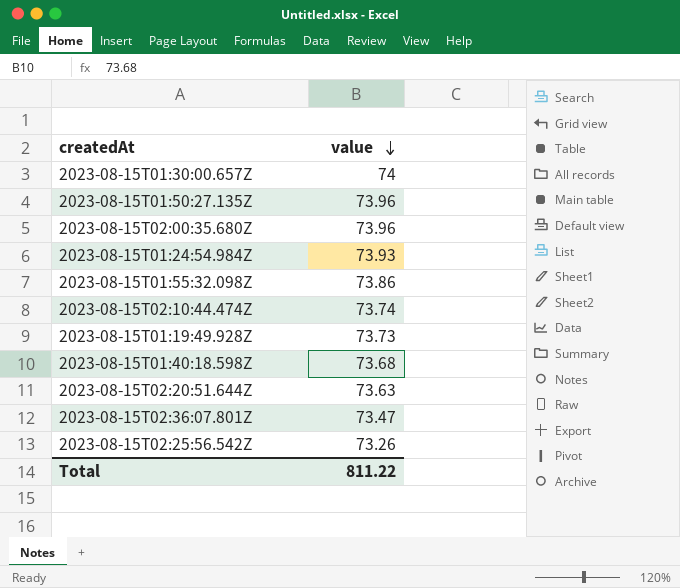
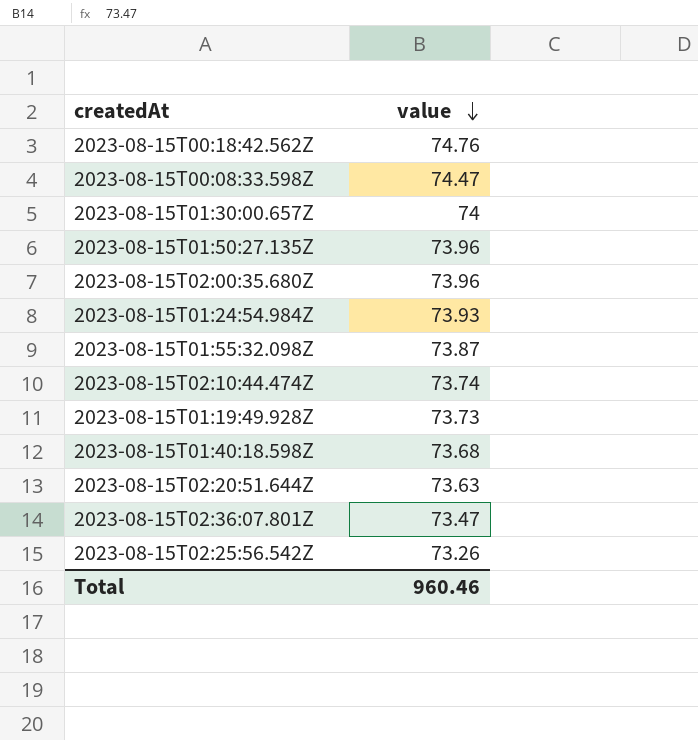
row 2023-08-15T00:18:42.562Z: none -> 74.76
row 2023-08-15T00:08:33.598Z: none -> 74.47
2023-08-15T01:55:32.098Z | value: 73.86 -> 73.87
Total | value: 811.22 -> 960.46

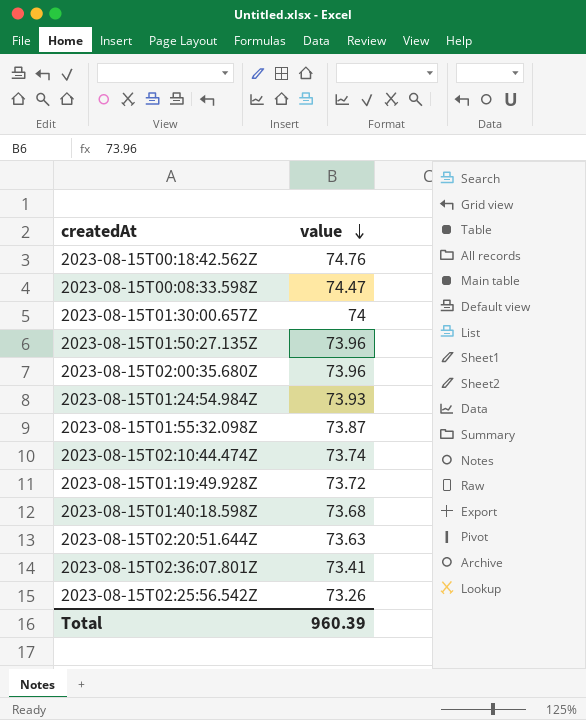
2023-08-15T01:19:49.928Z | value: 73.73 -> 73.72
2023-08-15T02:36:07.801Z | value: 73.47 -> 73.41
Total | value: 960.46 -> 960.39

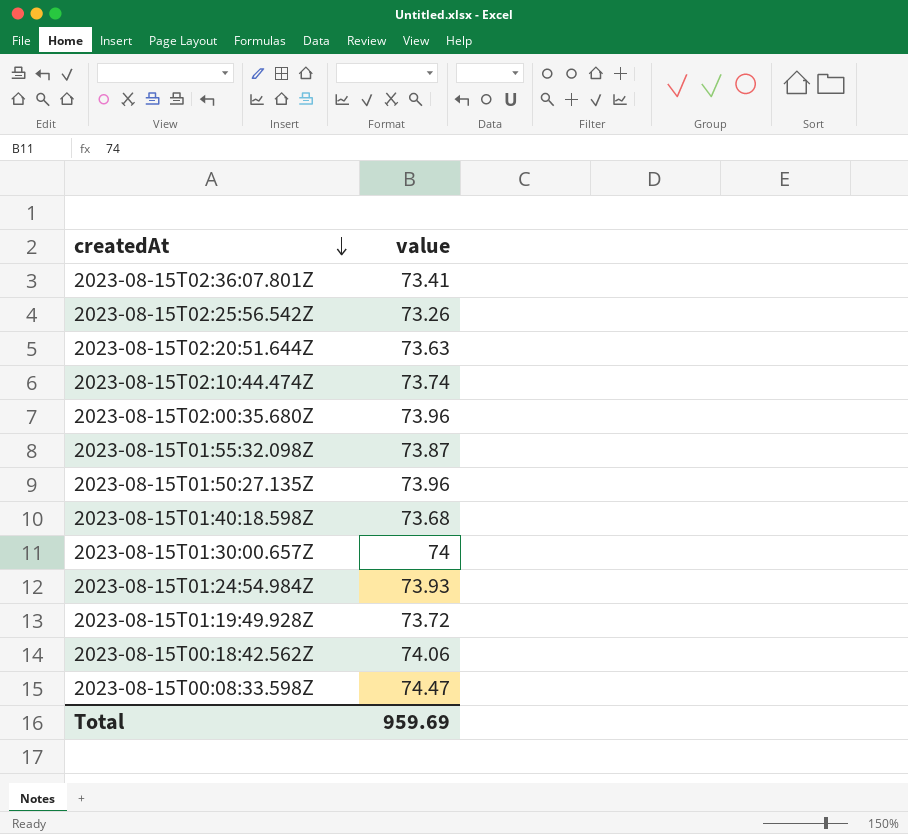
row order: value descending -> createdAt descending
2023-08-15T00:18:42.562Z | value: 74.76 -> 74.06
Total | value: 960.39 -> 959.69

